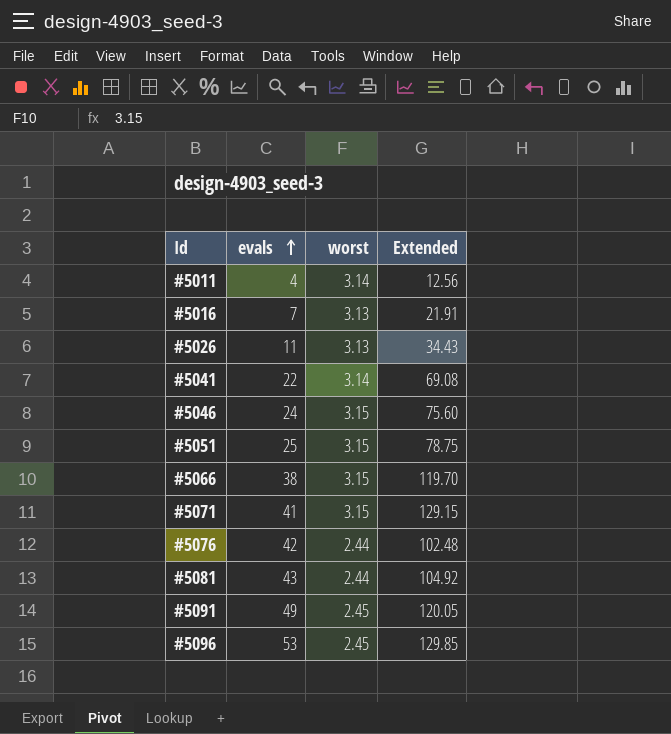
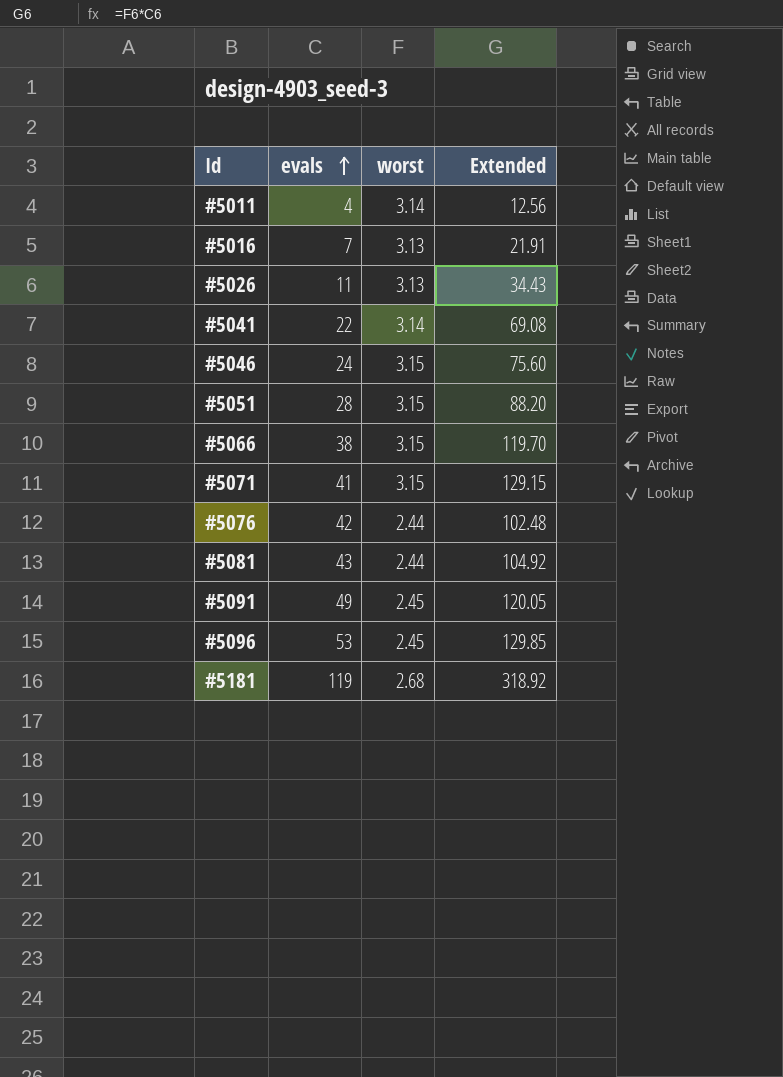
#5051 | evals: 25 -> 28
#5051 | Extended: 78.75 -> 88.20
row #5181: none -> 119 | 2.68 | 318.92

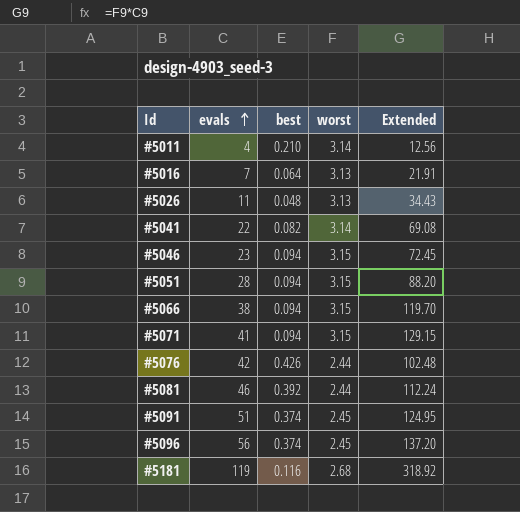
column best | position: none -> 3
#5046 | evals: 24 -> 23
#5046 | Extended: 75.60 -> 72.45
#5081 | evals: 43 -> 46
#5081 | Extended: 104.92 -> 112.24
#5091 | evals: 49 -> 51
#5091 | Extended: 120.05 -> 124.95
#5096 | evals: 53 -> 56
#5096 | Extended: 129.85 -> 137.20

